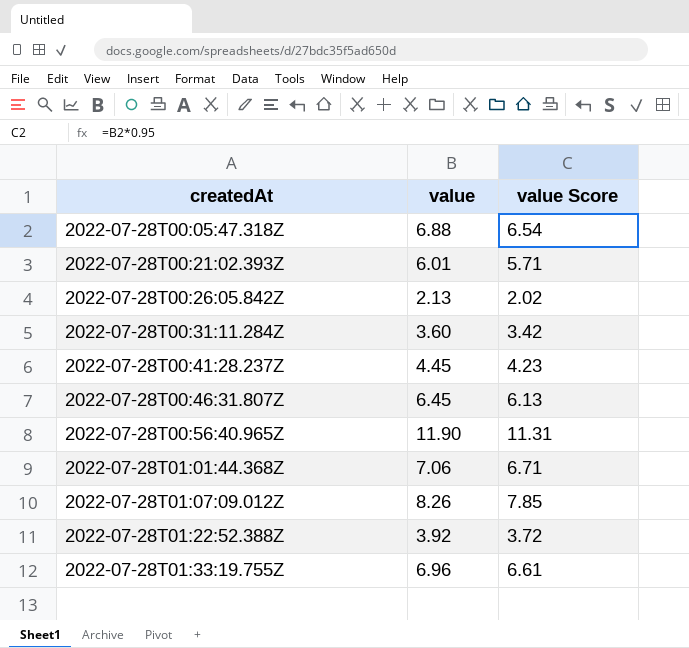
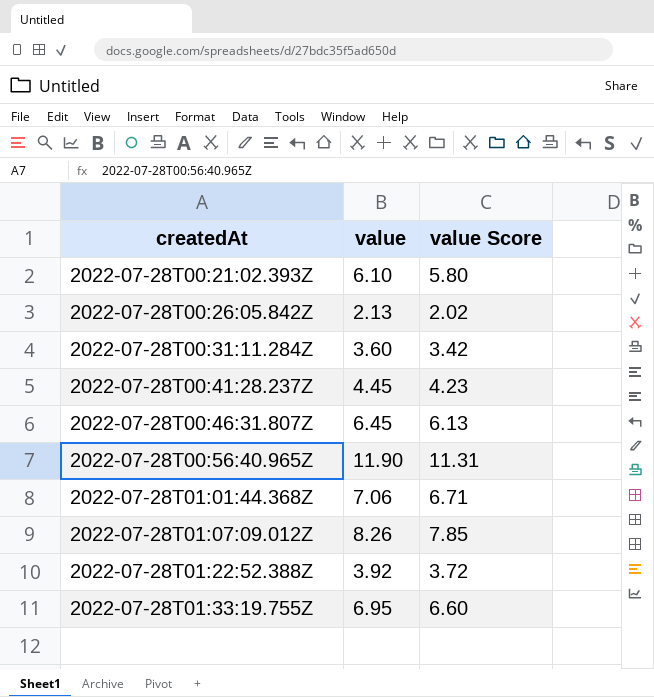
row 2022-07-28T00:05:47.318Z: 6.88 | 6.54 -> none
2022-07-28T00:21:02.393Z | value: 6.01 -> 6.10
2022-07-28T00:21:02.393Z | value Score: 5.71 -> 5.80
2022-07-28T01:33:19.755Z | value: 6.96 -> 6.95
2022-07-28T01:33:19.755Z | value Score: 6.61 -> 6.60

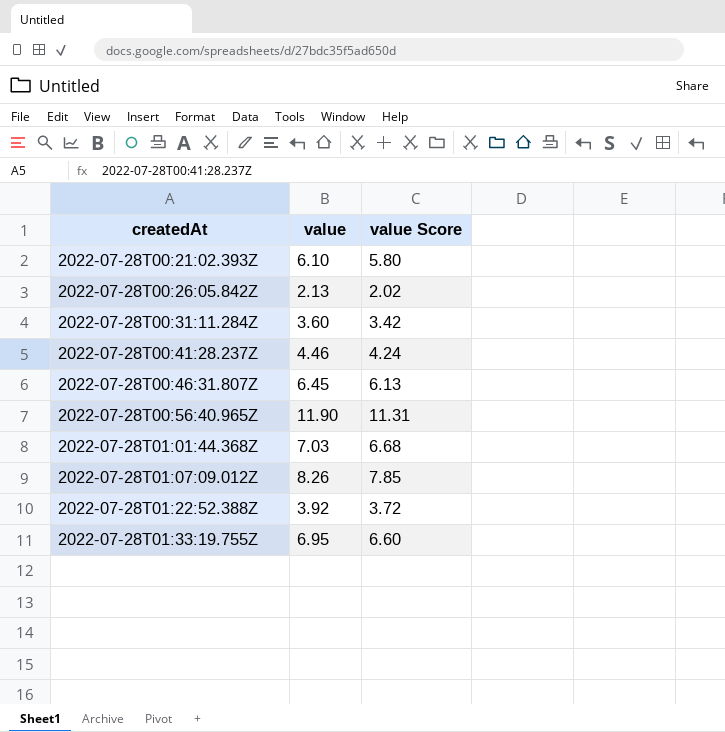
2022-07-28T00:41:28.237Z | value: 4.45 -> 4.46
2022-07-28T00:41:28.237Z | value Score: 4.23 -> 4.24
2022-07-28T01:01:44.368Z | value: 7.06 -> 7.03
2022-07-28T01:01:44.368Z | value Score: 6.71 -> 6.68

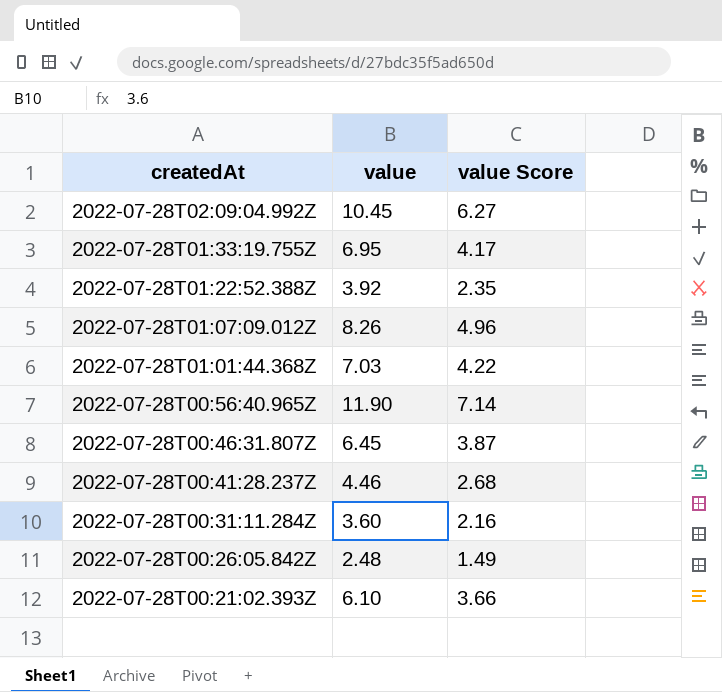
row order: createdAt ascending -> createdAt descending
column value Score | formula: [value] * 0.95 -> [value] * 0.6
row 2022-07-28T02:09:04.992Z: none -> 10.45 | 6.27
2022-07-28T00:26:05.842Z | value: 2.13 -> 2.48

